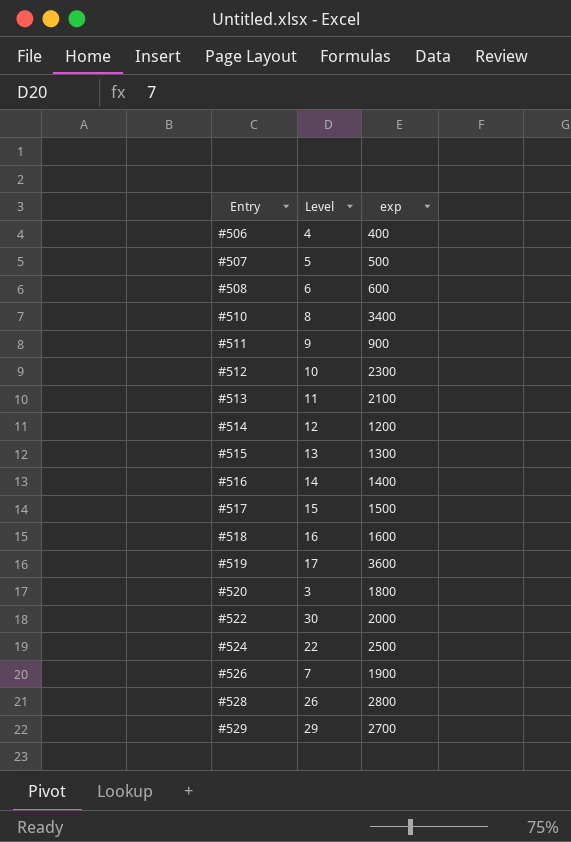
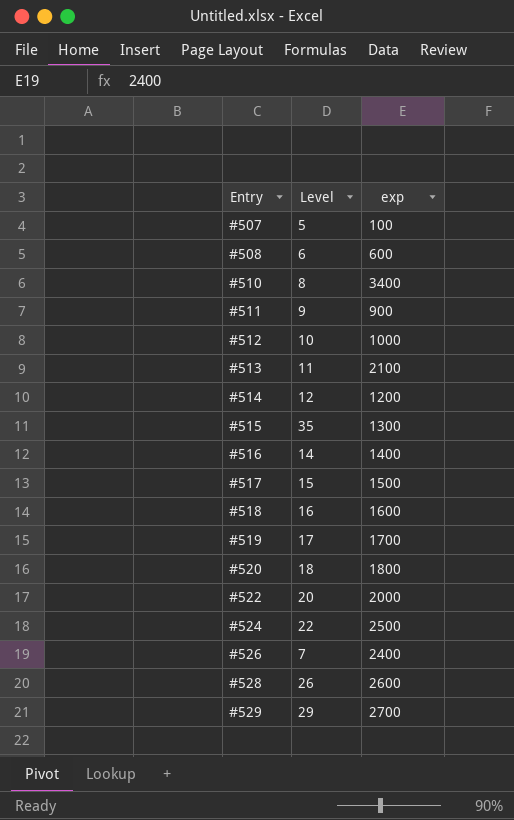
row #506: 4 | 400 -> none
#507 | exp: 500 -> 100
#512 | exp: 2300 -> 1000
#515 | Level: 13 -> 35
#519 | exp: 3600 -> 1700
#520 | Level: 3 -> 18
#522 | Level: 30 -> 20
#526 | exp: 1900 -> 2400
#528 | exp: 2800 -> 2600

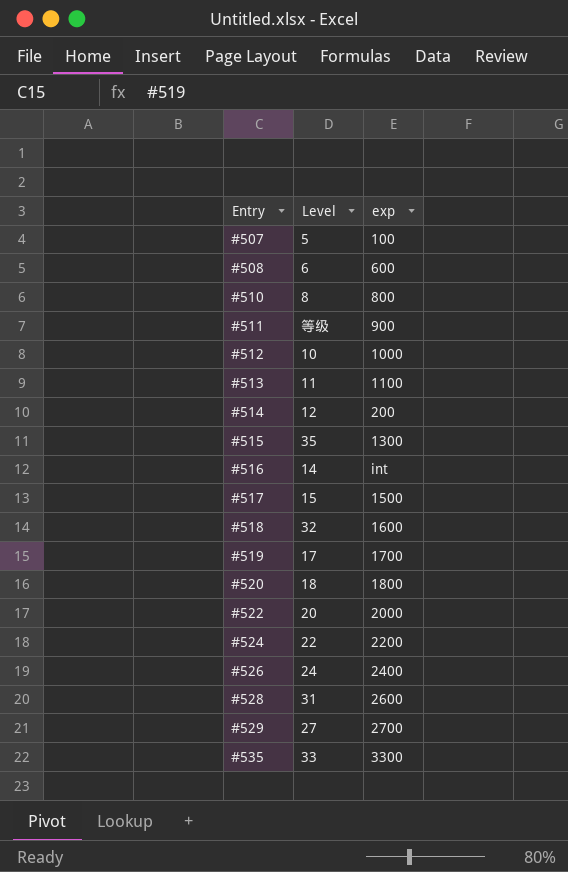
#510 | exp: 3400 -> 800
#511 | Level: 9 -> 等级
#513 | exp: 2100 -> 1100
#514 | exp: 1200 -> 200
#516 | exp: 1400 -> int
#518 | Level: 16 -> 32
#524 | exp: 2500 -> 2200
#526 | Level: 7 -> 24
#528 | Level: 26 -> 31
#529 | Level: 29 -> 27
row #535: none -> 33 | 3300

